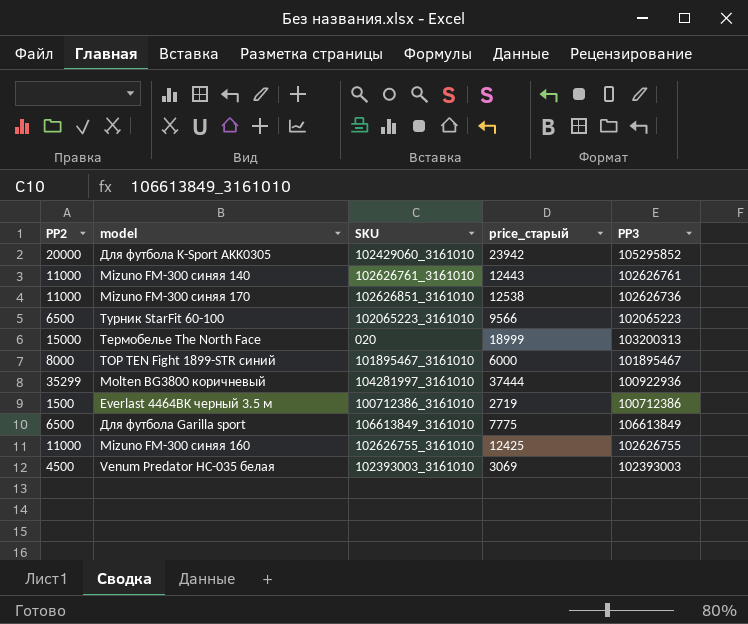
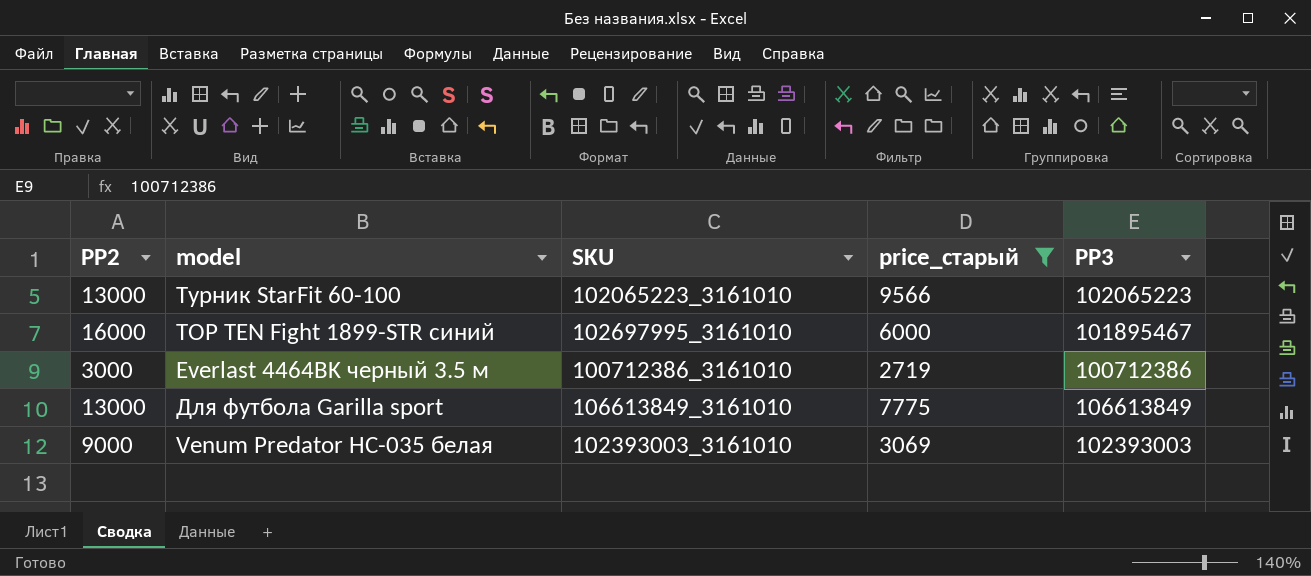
filter: none -> price_старый <= 9566
Турник StarFit 60-100 | PP2: 6500 -> 13000
TOP TEN Fight 1899-STR синий | PP2: 8000 -> 16000
TOP TEN Fight 1899-STR синий | SKU: 101895467_3161010 -> 102697995_3161010
Everlast 4464BK черный 3.5 м | PP2: 1500 -> 3000
Для футбола Garilla sport | PP2: 6500 -> 13000
Venum Predator HC-035 белая | PP2: 4500 -> 9000

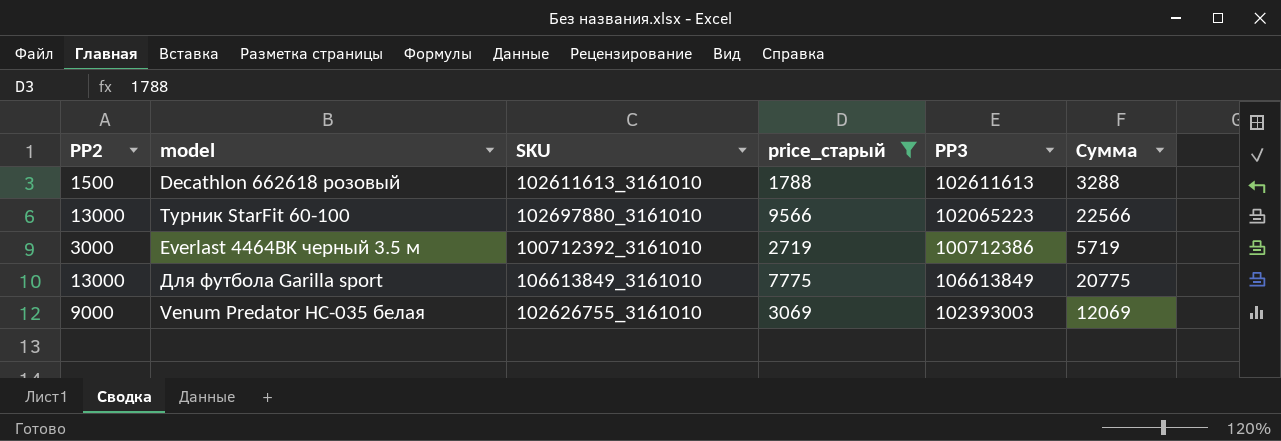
column Сумма | formula: none -> [PP2] + [price_старый]
row TOP TEN Fight 1899-STR синий: 16000 | 102697995_3161010 | 6000 | 101895467 -> none
row Decathlon 662618 розовый: none -> 1500 | 102611613_3161010 | 1788 | 102611613 | 3288
Турник StarFit 60-100 | SKU: 102065223_3161010 -> 102697880_3161010
Everlast 4464BK черный 3.5 м | SKU: 100712386_3161010 -> 100712392_3161010
Venum Predator HC-035 белая | SKU: 102393003_3161010 -> 102626755_3161010

